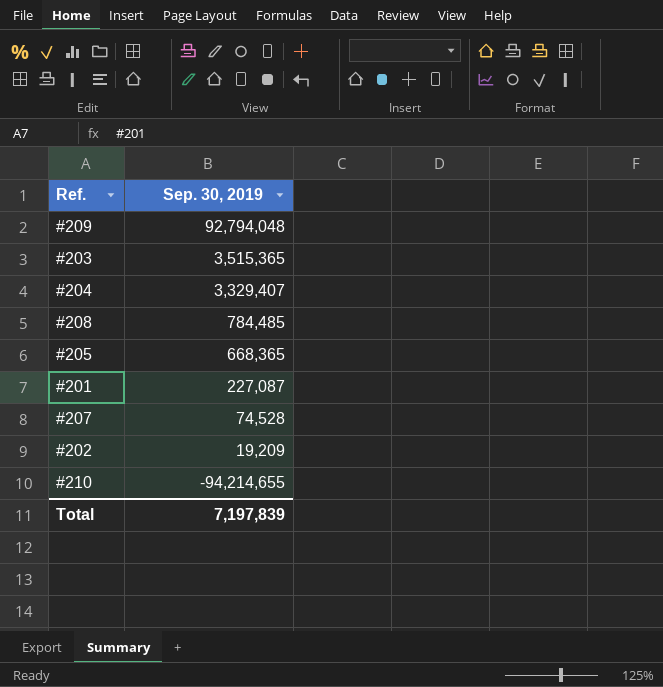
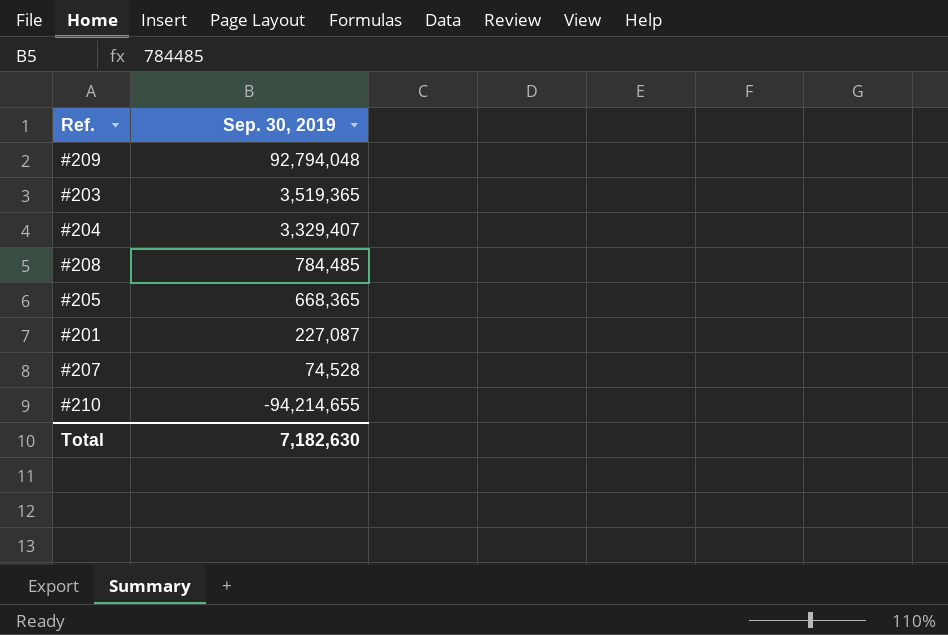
row #202: 19,209 -> none
#203 | Sep. 30, 2019: 3,515,365 -> 3,519,365
Total | Sep. 30, 2019: 7,197,839 -> 7,182,630

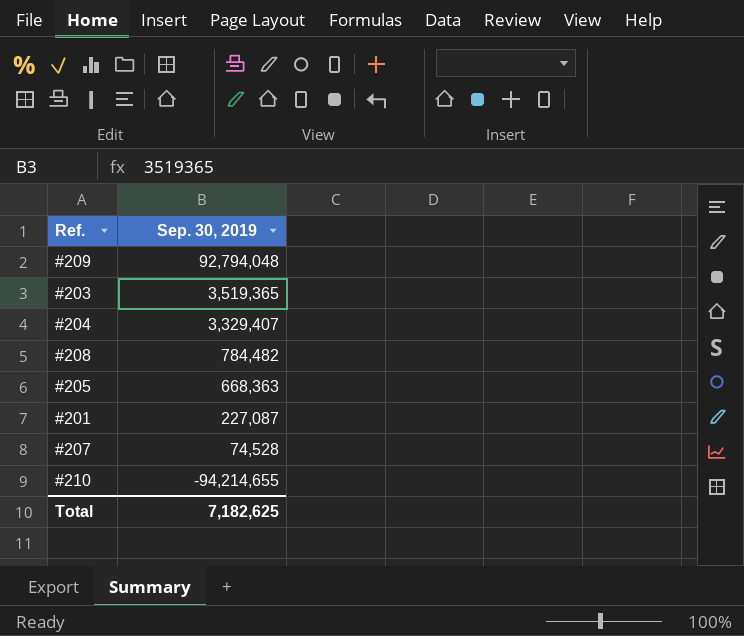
#208 | Sep. 30, 2019: 784,485 -> 784,482
#205 | Sep. 30, 2019: 668,365 -> 668,363
Total | Sep. 30, 2019: 7,182,630 -> 7,182,625

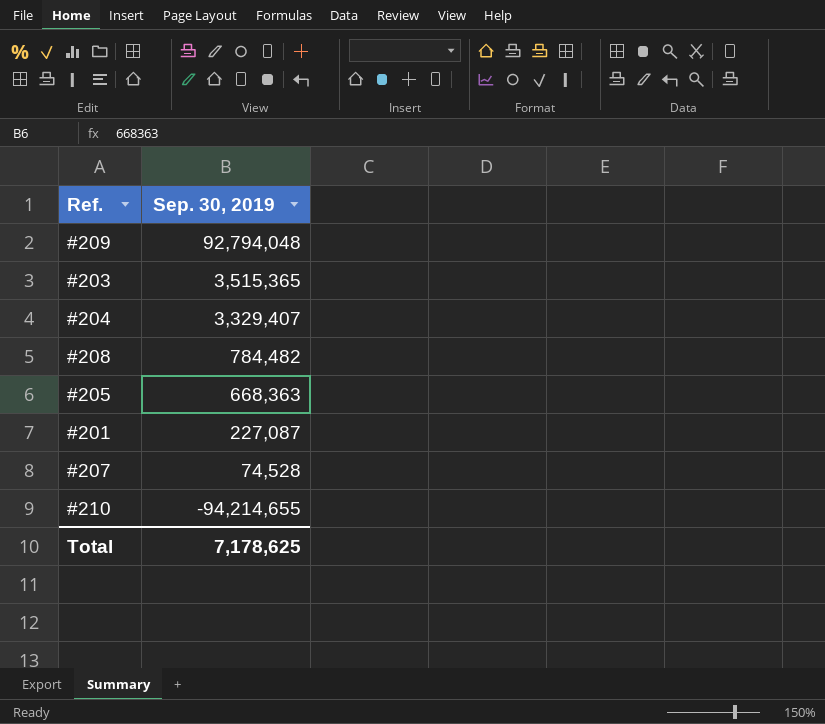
#203 | Sep. 30, 2019: 3,519,365 -> 3,515,365
Total | Sep. 30, 2019: 7,182,625 -> 7,178,625

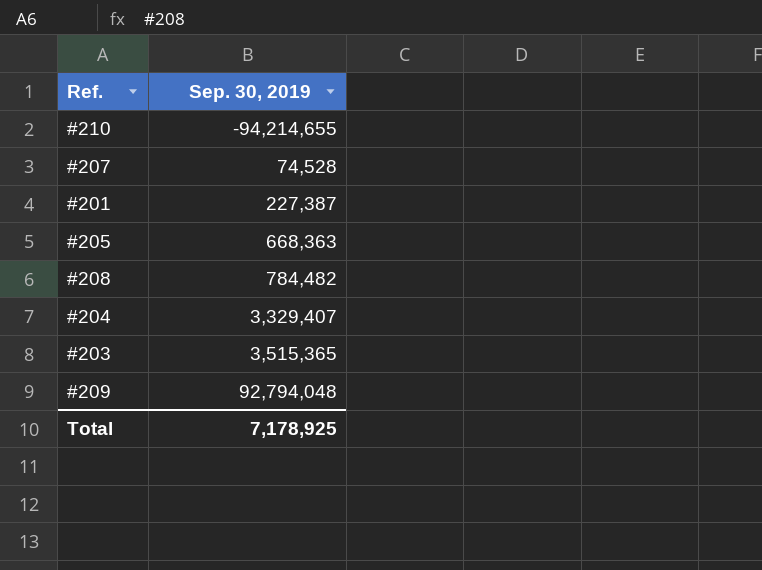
row order: Sep. 30, 2019 descending -> Sep. 30, 2019 ascending
#201 | Sep. 30, 2019: 227,087 -> 227,387
Total | Sep. 30, 2019: 7,178,625 -> 7,178,925

